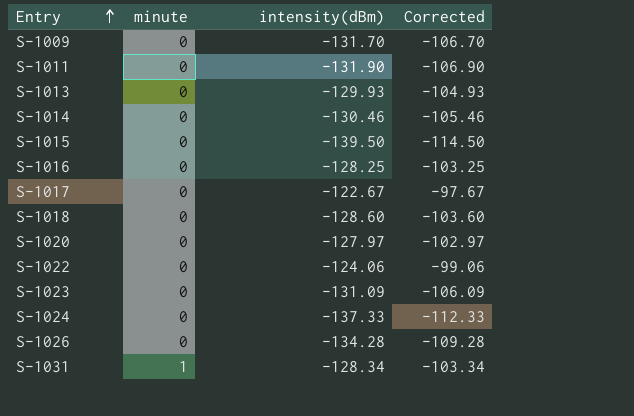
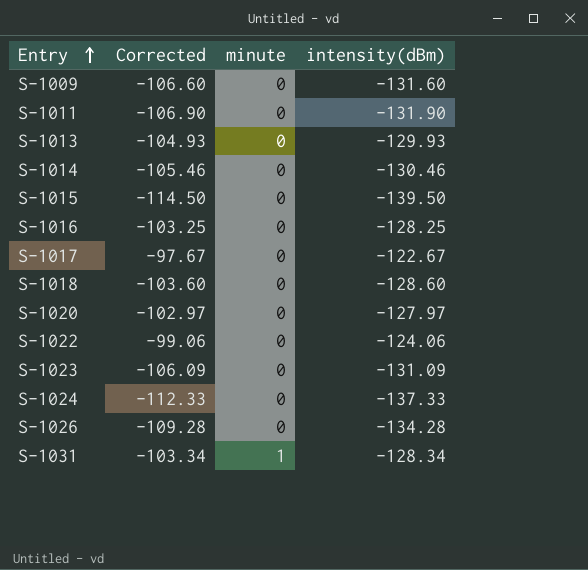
column Corrected | position: 4 -> 2
S-1009 | Corrected: -106.70 -> -106.60
S-1009 | intensity(dBm): -131.70 -> -131.60

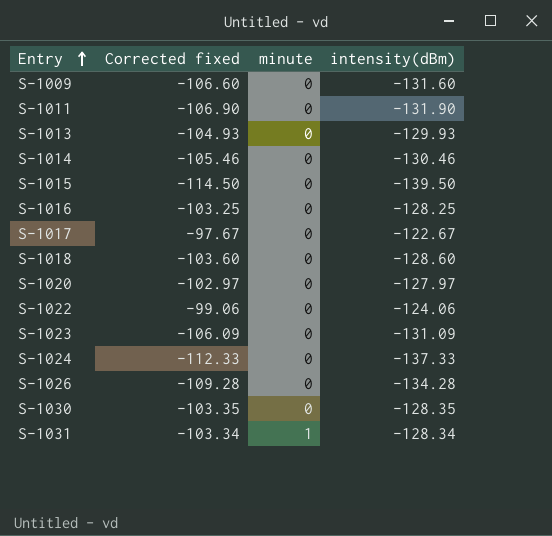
column name: Corrected -> Corrected fixed
row S-1030: none -> -103.35 | 0 | -128.35

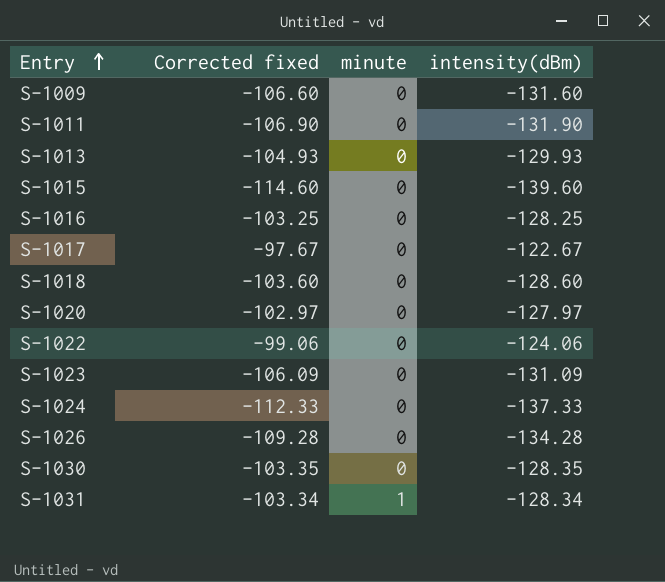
row S-1014: -105.46 | 0 | -130.46 -> none
S-1015 | Corrected fixed: -114.50 -> -114.60
S-1015 | intensity(dBm): -139.50 -> -139.60

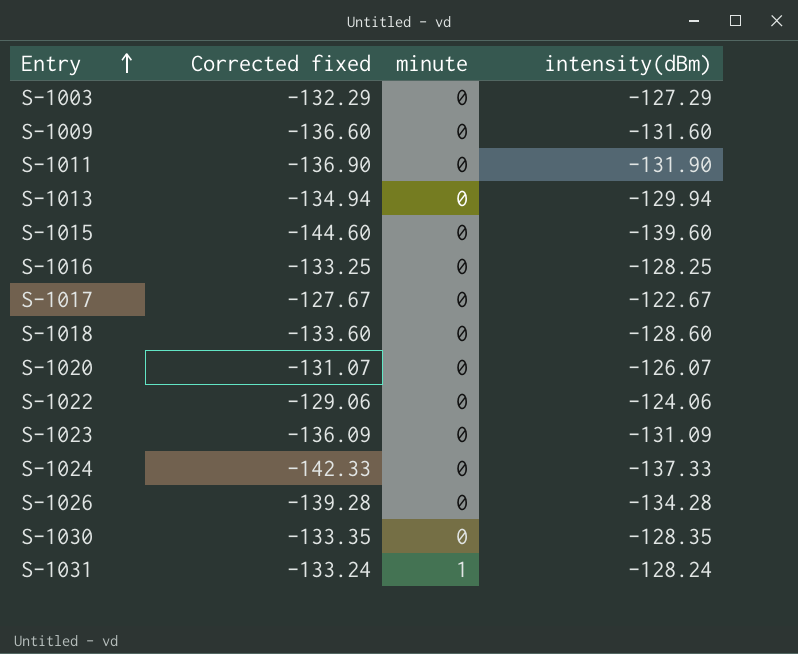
column Corrected fixed | formula: [intensity(dBm)] + 25 -> [intensity(dBm)] - 5
row S-1003: none -> -132.29 | 0 | -127.29
S-1013 | intensity(dBm): -129.93 -> -129.94
S-1020 | intensity(dBm): -127.97 -> -126.07
S-1031 | intensity(dBm): -128.34 -> -128.24

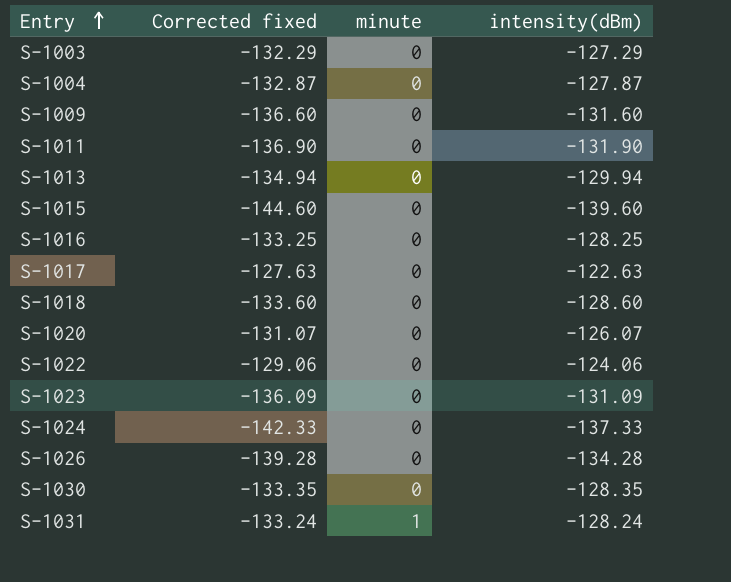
row S-1004: none -> -132.87 | 0 | -127.87
S-1017 | Corrected fixed: -127.67 -> -127.63
S-1017 | intensity(dBm): -122.67 -> -122.63

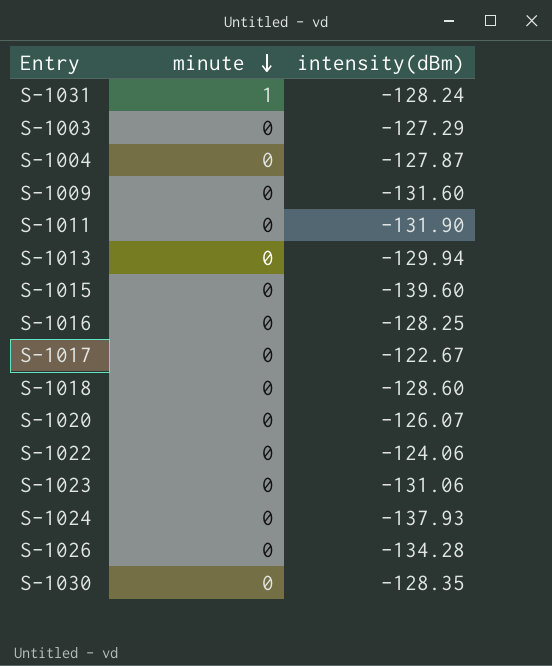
row order: Entry ascending -> minute descending
column Corrected fixed | formula: [intensity(dBm)] - 5 -> none
S-1017 | intensity(dBm): -122.63 -> -122.67
S-1023 | intensity(dBm): -131.09 -> -131.06
S-1024 | intensity(dBm): -137.33 -> -137.93

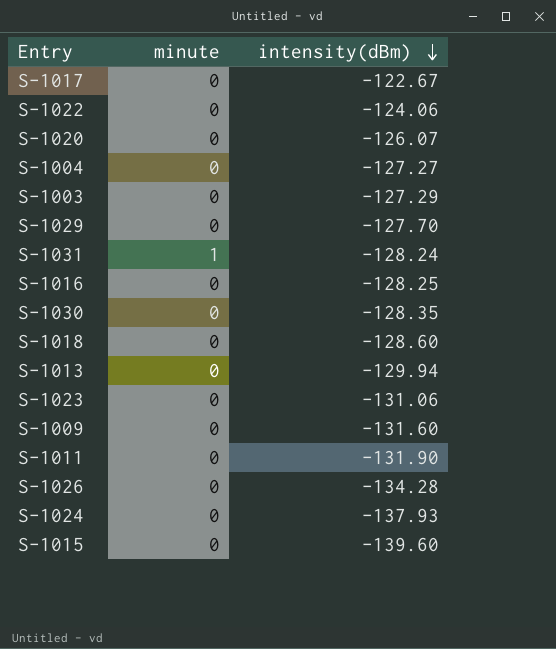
row order: minute descending -> intensity(dBm) descending
S-1004 | intensity(dBm): -127.87 -> -127.27
row S-1029: none -> 0 | -127.70

